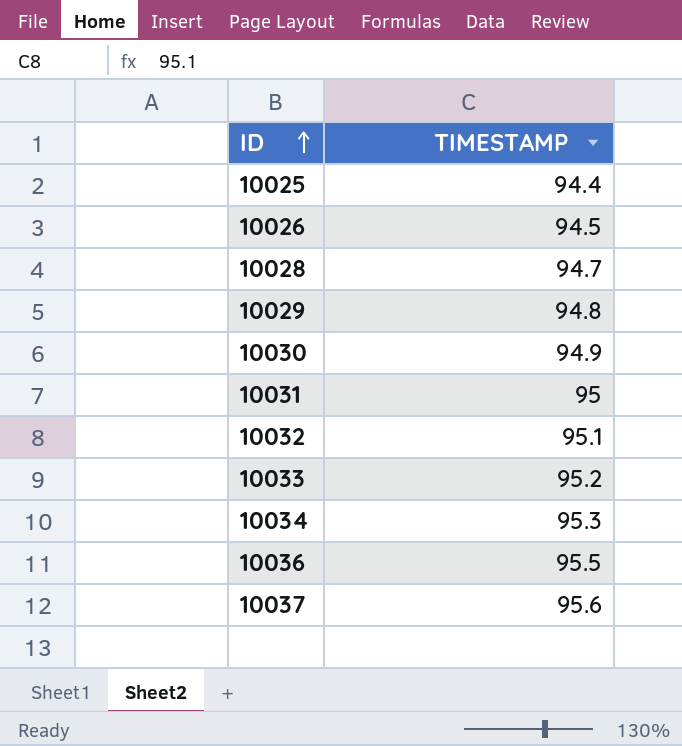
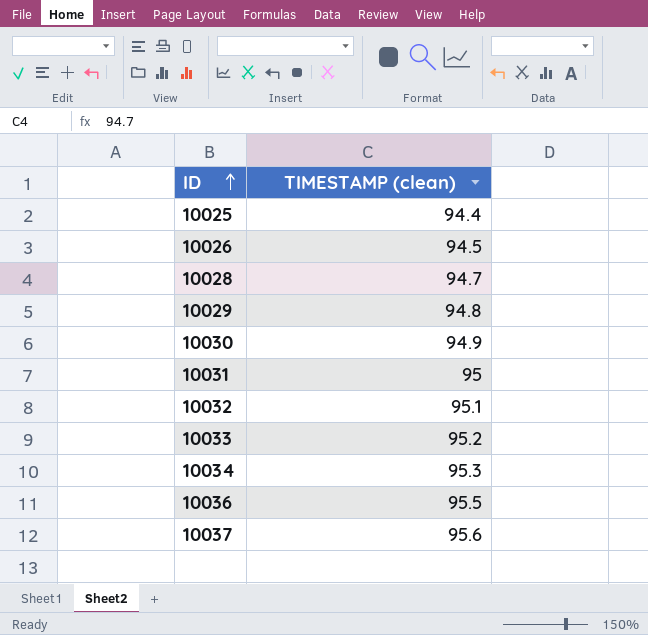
column name: TIMESTAMP -> TIMESTAMP (clean)

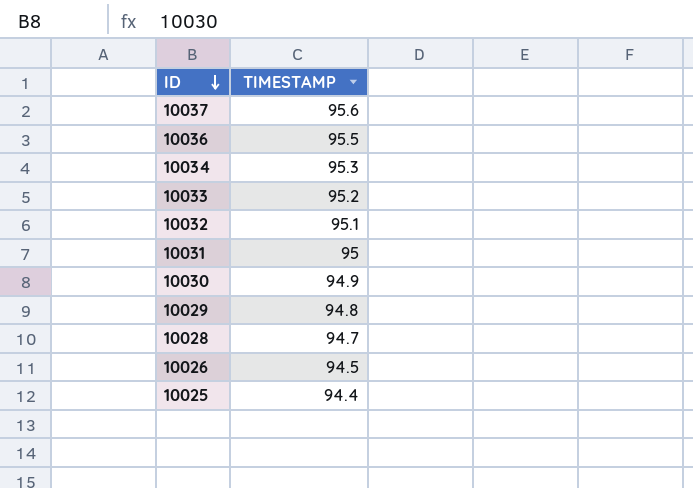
row order: ID ascending -> ID descending
column name: TIMESTAMP (clean) -> TIMESTAMP

